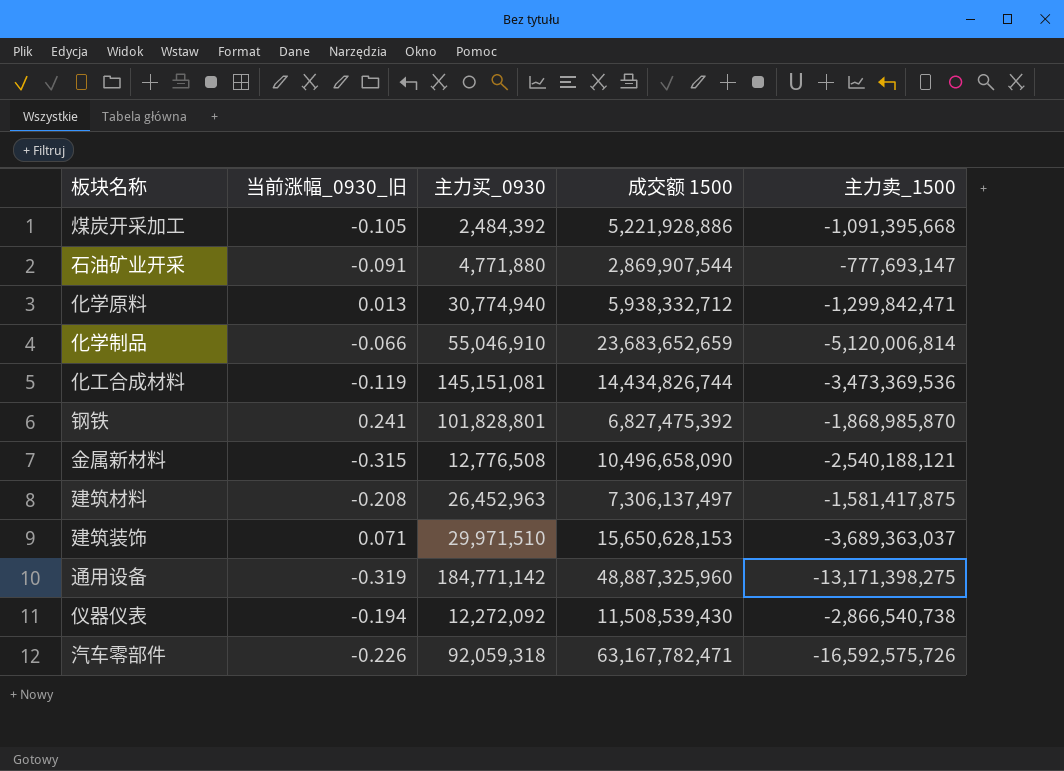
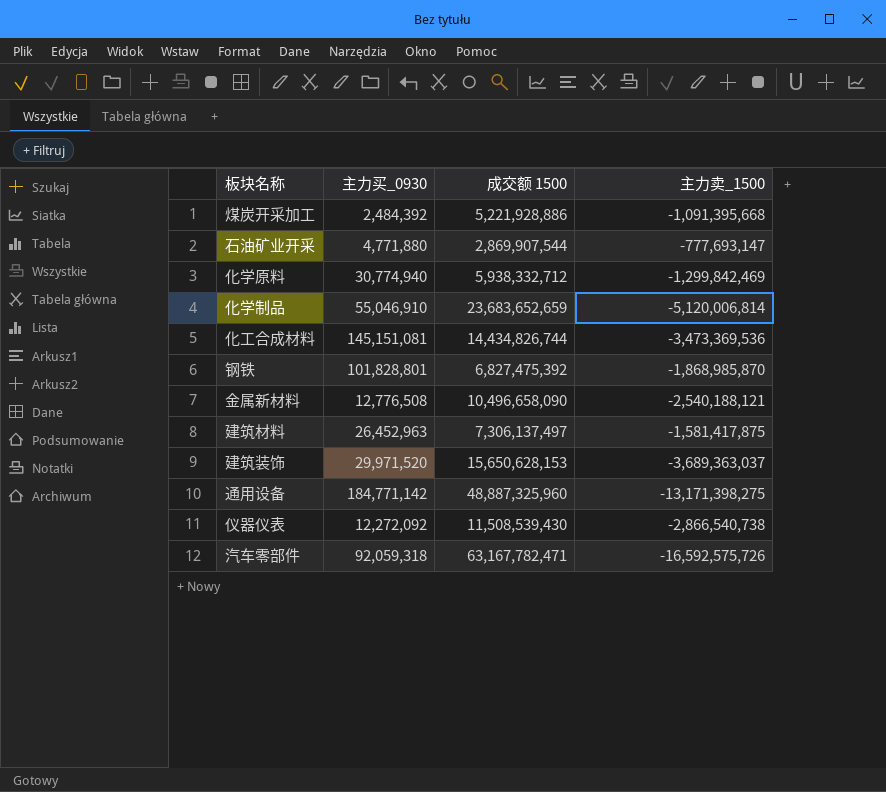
column 当前涨幅_0930_旧 | position: 2 -> none
化学原料 | 主力卖_1500: -1,299,842,471 -> -1,299,842,469
建筑装饰 | 主力买_0930: 29,971,510 -> 29,971,520

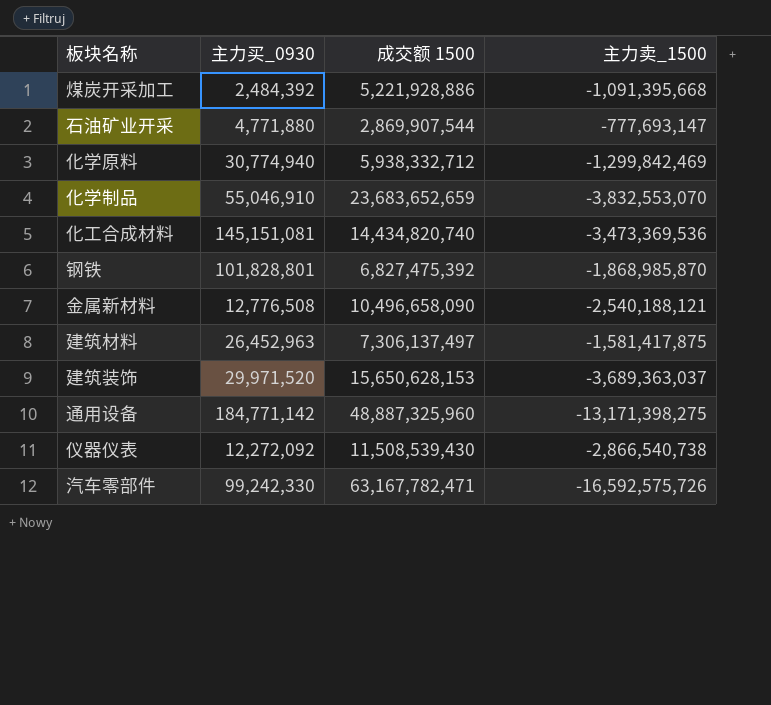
化学制品 | 主力卖_1500: -5,120,006,814 -> -3,832,553,070
化工合成材料 | 成交额 1500: 14,434,826,744 -> 14,434,820,740
汽车零部件 | 主力买_0930: 92,059,318 -> 99,242,330

